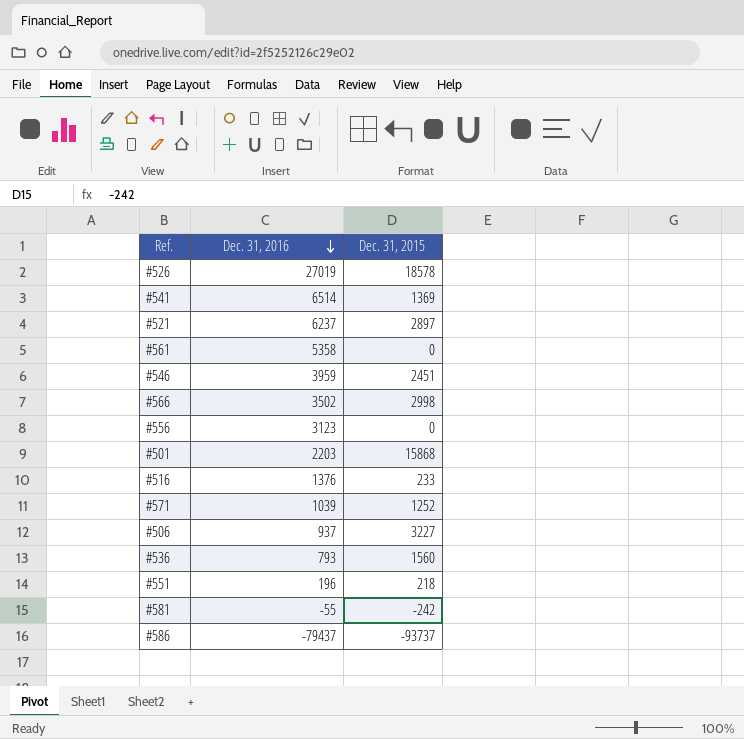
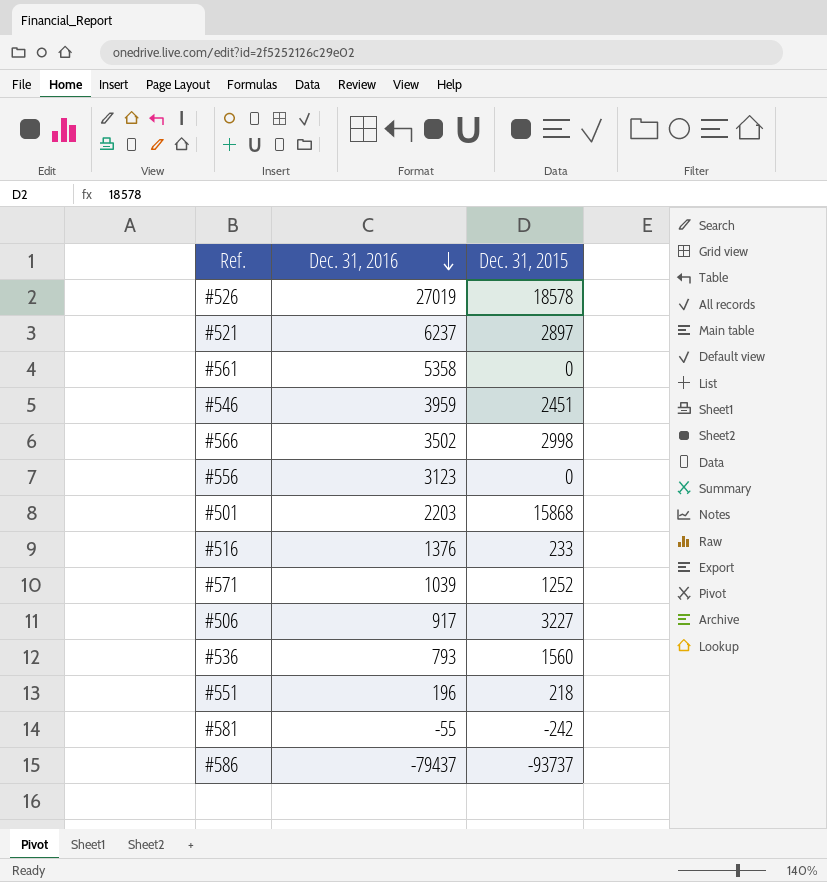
row #541: 6514 | 1369 -> none
#506 | Dec. 31, 2016: 937 -> 917

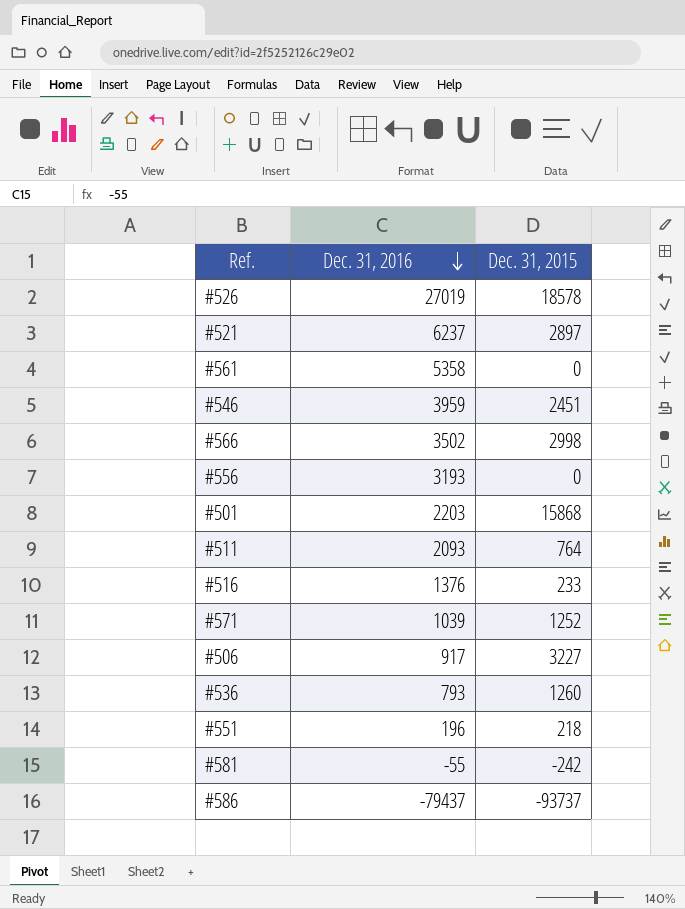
#556 | Dec. 31, 2016: 3123 -> 3193
row #511: none -> 2093 | 764
#536 | Dec. 31, 2015: 1560 -> 1260

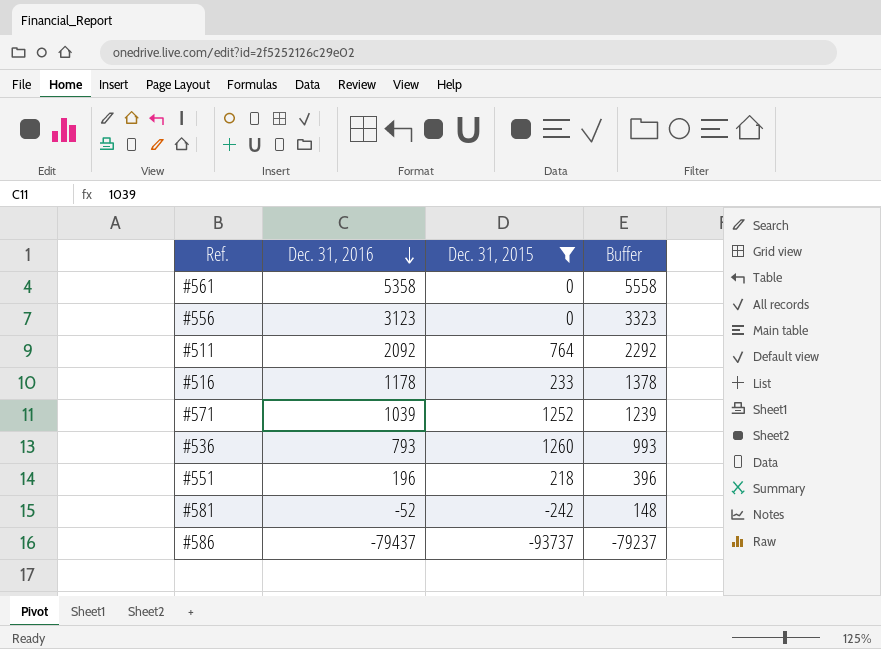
filter: none -> Dec. 31, 2015 <= 1260
column Buffer | formula: none -> [Dec. 31, 2016] + 200
#556 | Dec. 31, 2016: 3193 -> 3123
#511 | Dec. 31, 2016: 2093 -> 2092
#516 | Dec. 31, 2016: 1376 -> 1178
#581 | Dec. 31, 2016: -55 -> -52

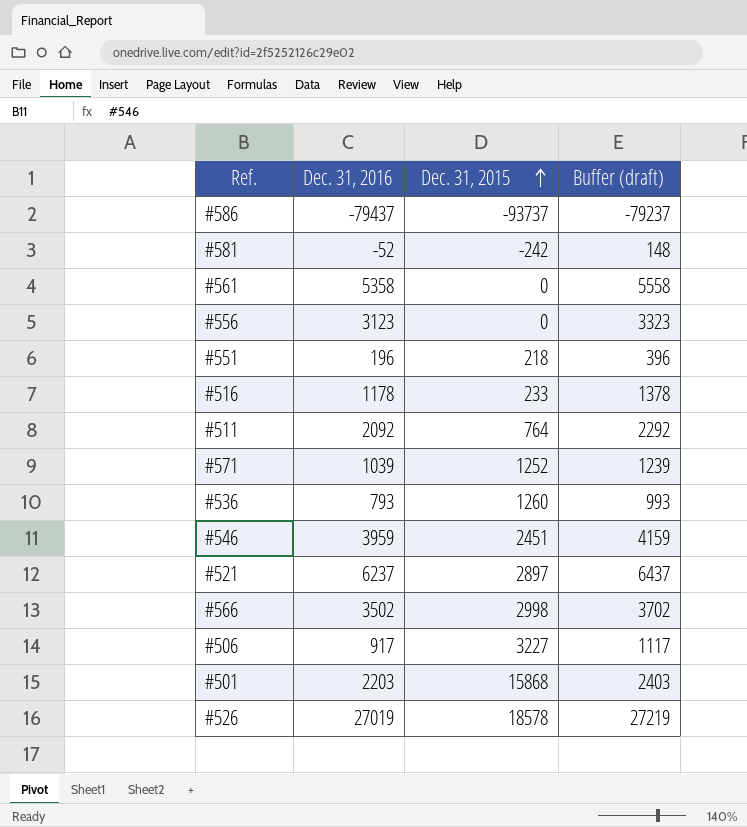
filter: Dec. 31, 2015 <= 1260 -> none
row order: Dec. 31, 2016 descending -> Dec. 31, 2015 ascending
column name: Buffer -> Buffer (draft)

